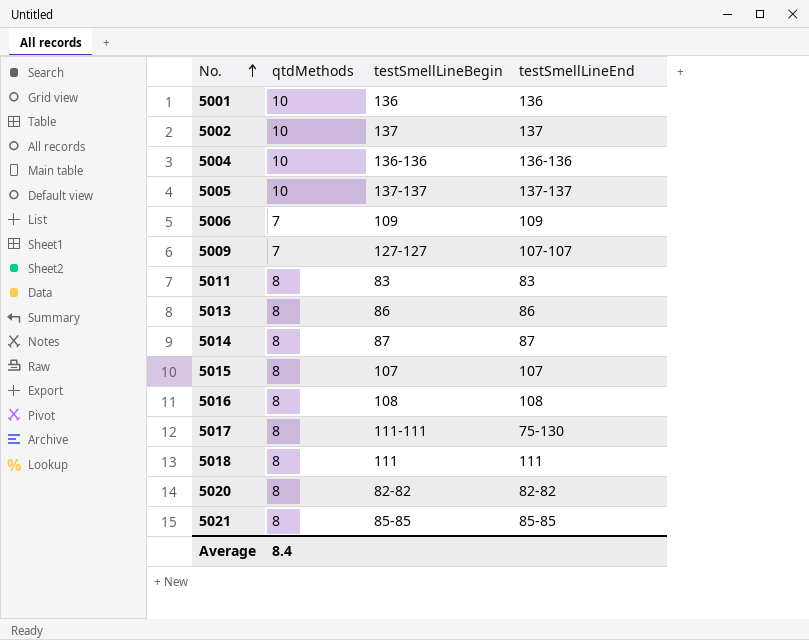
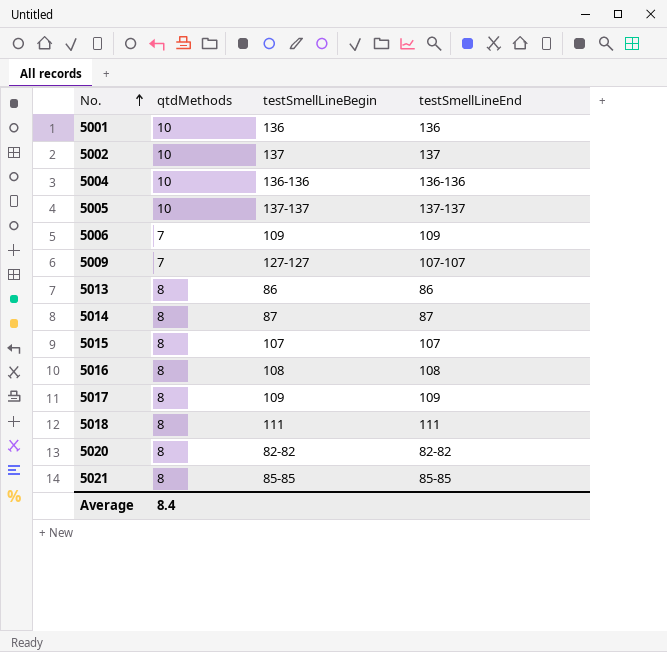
row 5011: 8 | 83 | 83 -> none
5017 | testSmellLineBegin: 111-111 -> 109
5017 | testSmellLineEnd: 75-130 -> 109

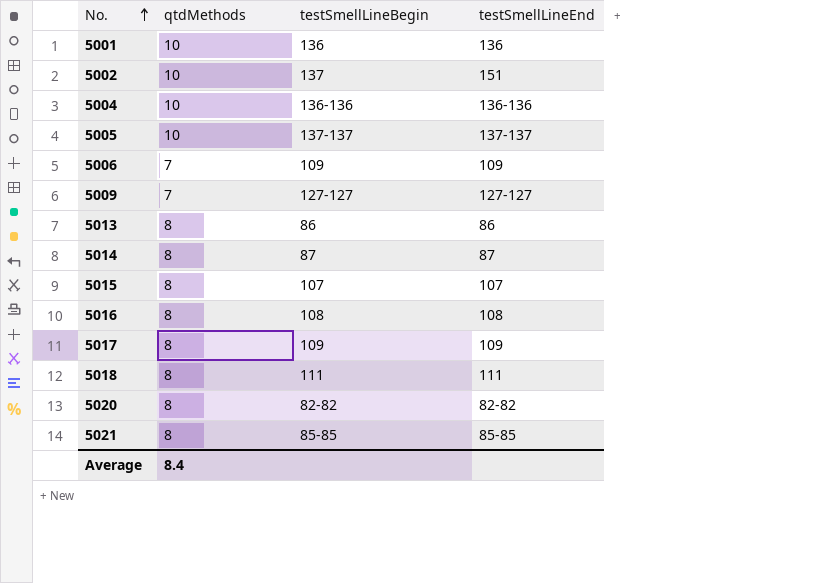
5002 | testSmellLineEnd: 137 -> 151
5009 | testSmellLineEnd: 107-107 -> 127-127

